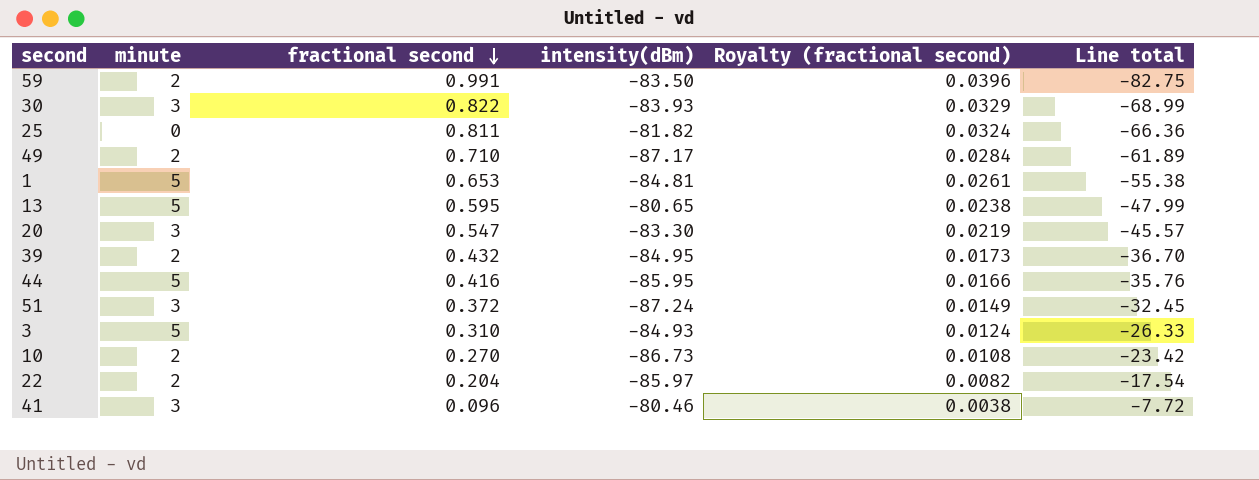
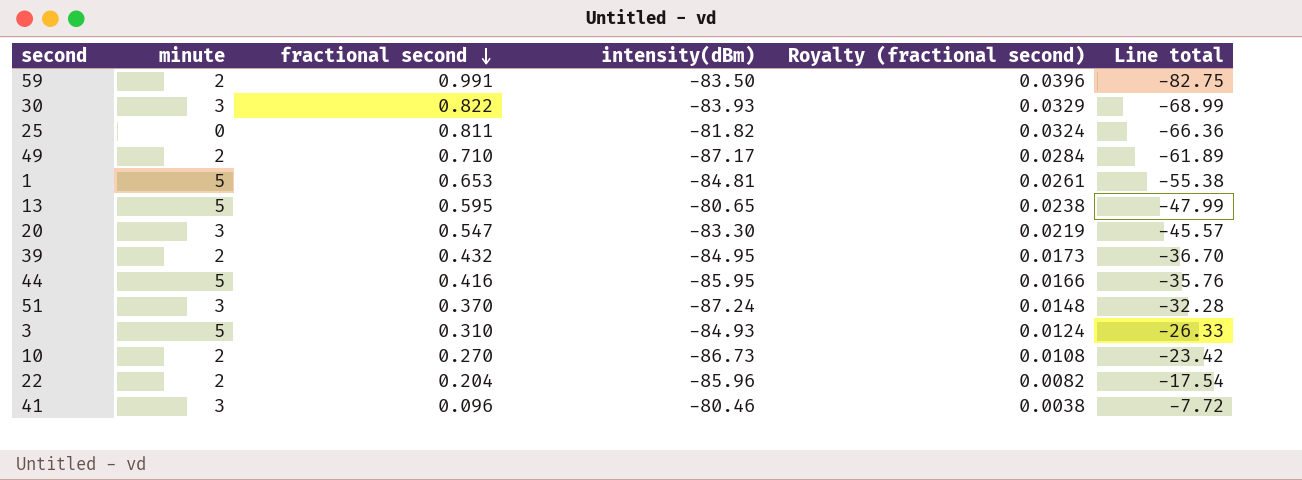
51 | fractional second: 0.372 -> 0.370
51 | Royalty (fractional second): 0.0149 -> 0.0148
51 | Line total: -32.45 -> -32.28
22 | intensity(dBm): -85.97 -> -85.96

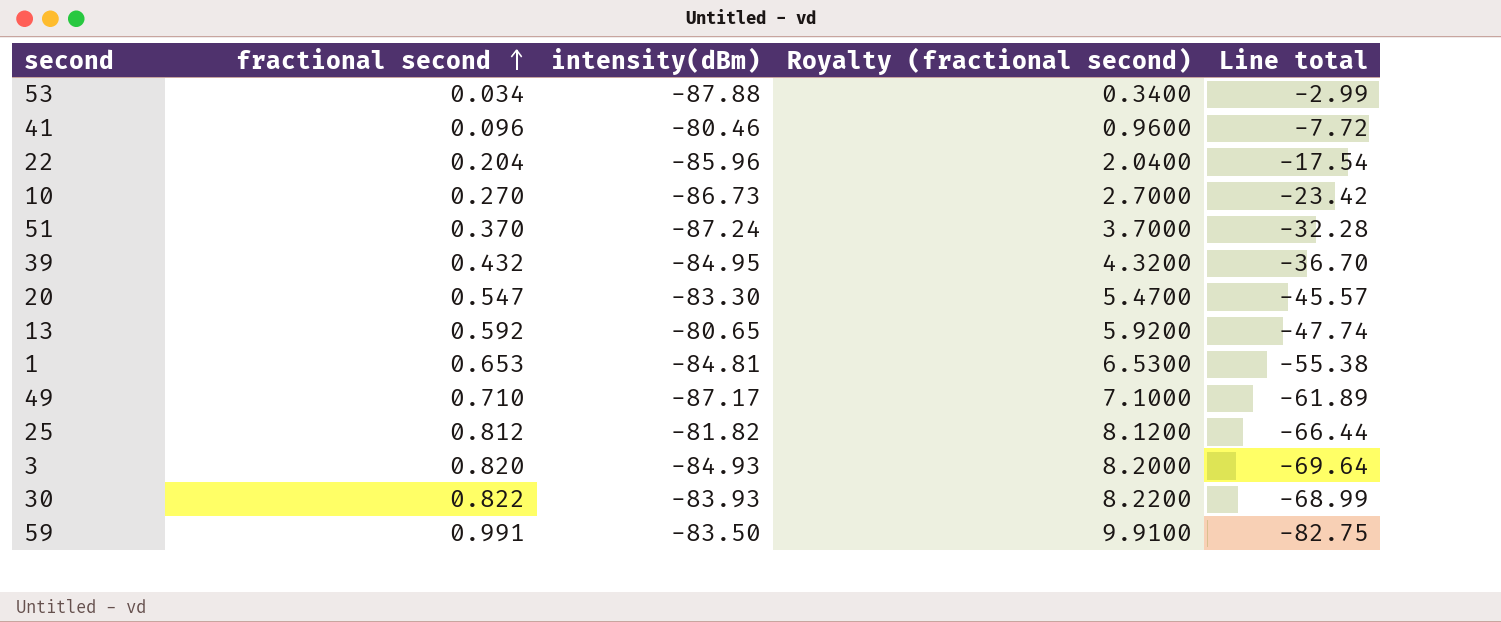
row order: fractional second descending -> fractional second ascending
column minute | position: 2 -> none
column Royalty (fractional second) | formula: [fractional second] * 0.04 -> [fractional second] * 10
row 44: 5 | 0.416 | -85.95 | 0.0166 | -35.76 -> none
row 53: none -> 0.034 | -87.88 | 0.3400 | -2.99
13 | fractional second: 0.595 -> 0.592
13 | Line total: -47.99 -> -47.74
25 | fractional second: 0.811 -> 0.812
25 | Line total: -66.36 -> -66.44
3 | fractional second: 0.310 -> 0.820
3 | Line total: -26.33 -> -69.64

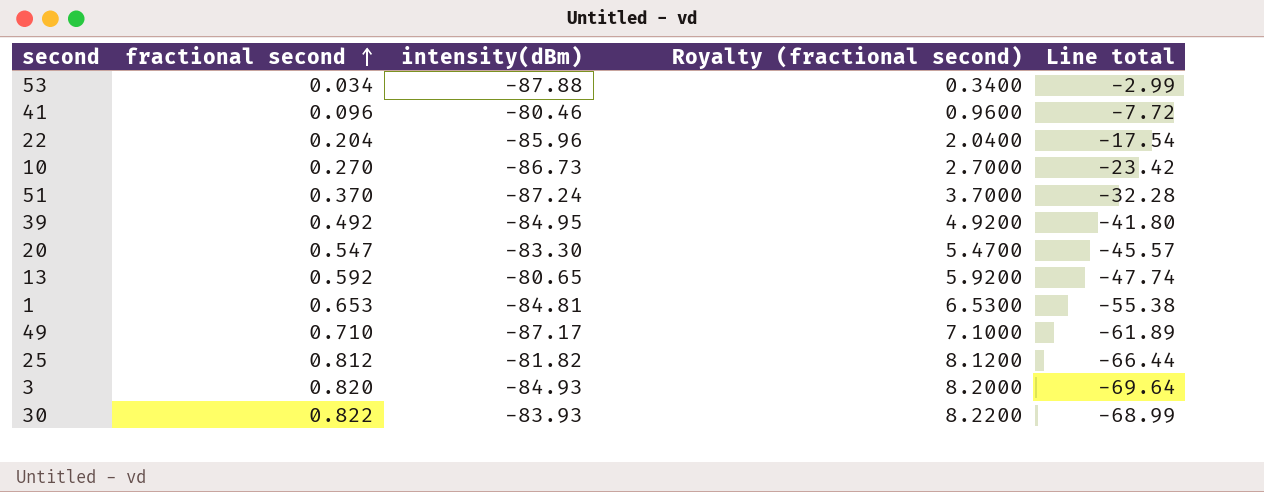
row 59: 0.991 | -83.50 | 9.9100 | -82.75 -> none
39 | fractional second: 0.432 -> 0.492
39 | Royalty (fractional second): 4.3200 -> 4.9200
39 | Line total: -36.70 -> -41.80

